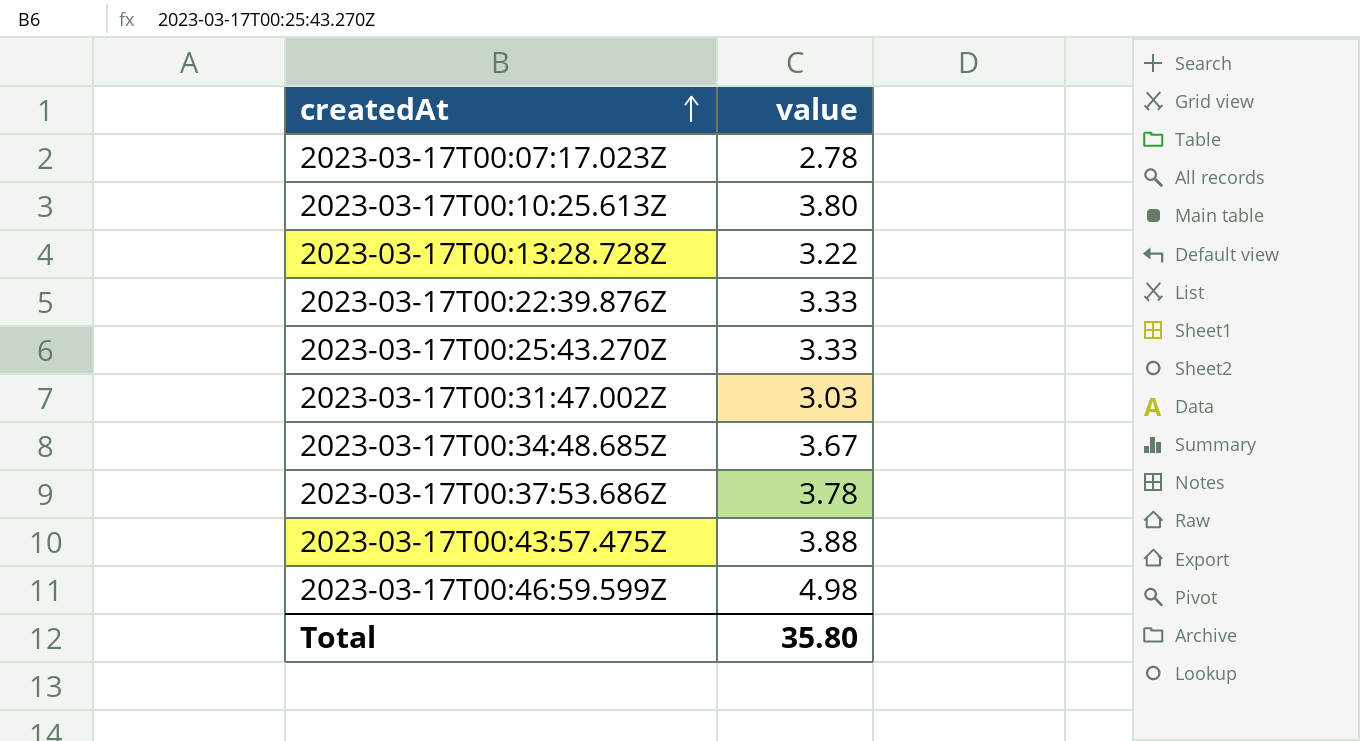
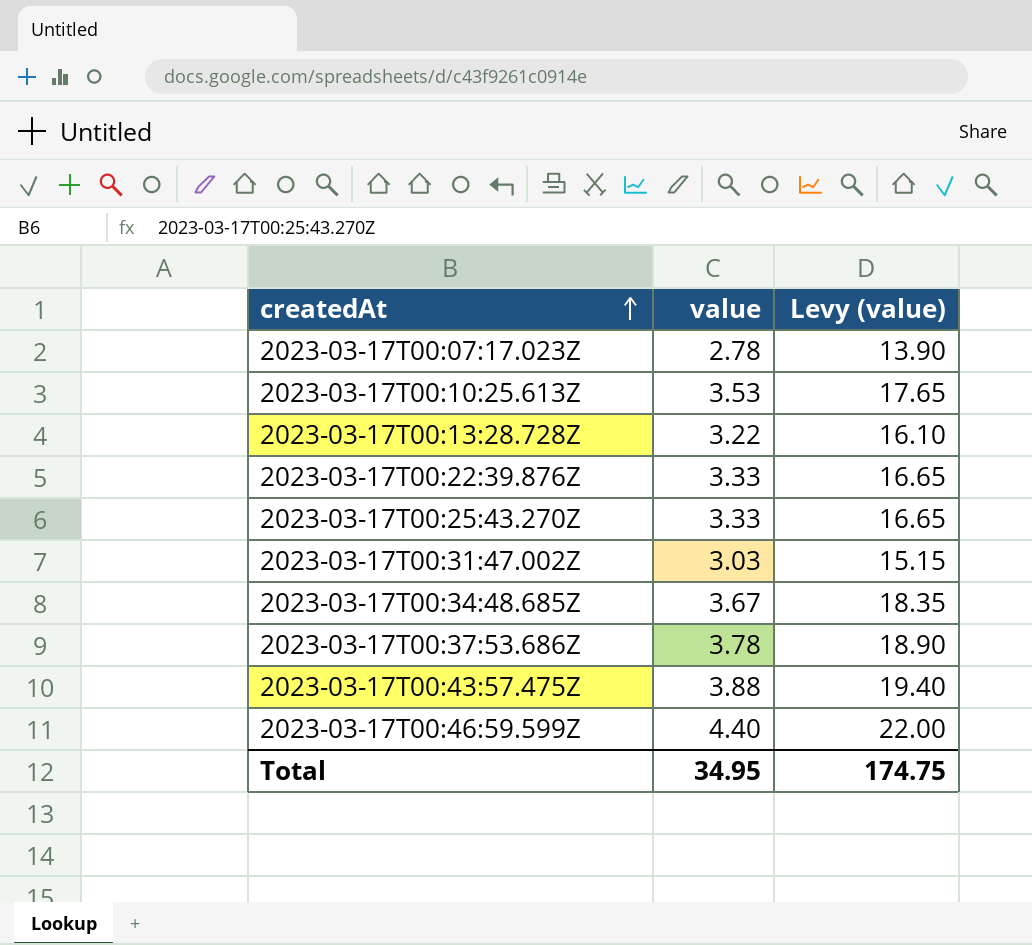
column Levy (value) | formula: none -> [value] * 5
2023-03-17T00:10:25.613Z | value: 3.80 -> 3.53
2023-03-17T00:46:59.599Z | value: 4.98 -> 4.40
Total | value: 35.80 -> 34.95

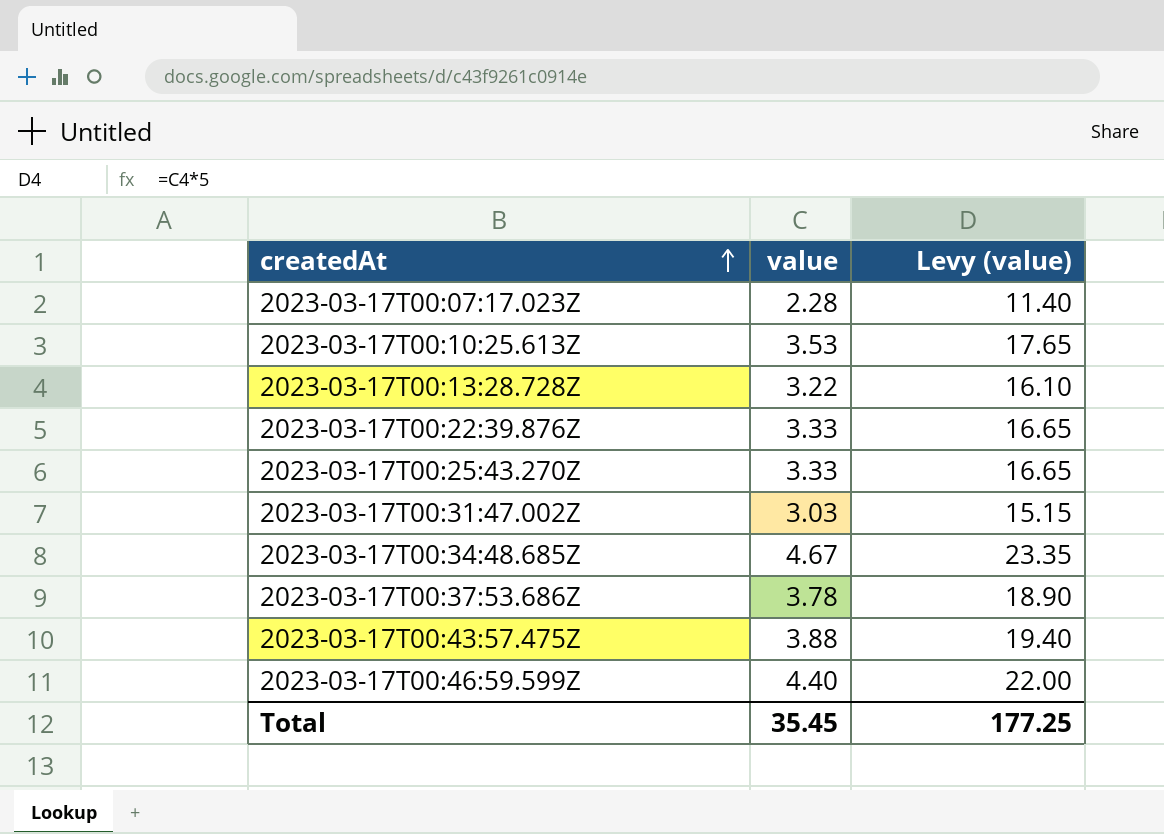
2023-03-17T00:07:17.023Z | value: 2.78 -> 2.28
2023-03-17T00:07:17.023Z | Levy (value): 13.90 -> 11.40
2023-03-17T00:34:48.685Z | value: 3.67 -> 4.67
2023-03-17T00:34:48.685Z | Levy (value): 18.35 -> 23.35
Total | value: 34.95 -> 35.45
Total | Levy (value): 174.75 -> 177.25

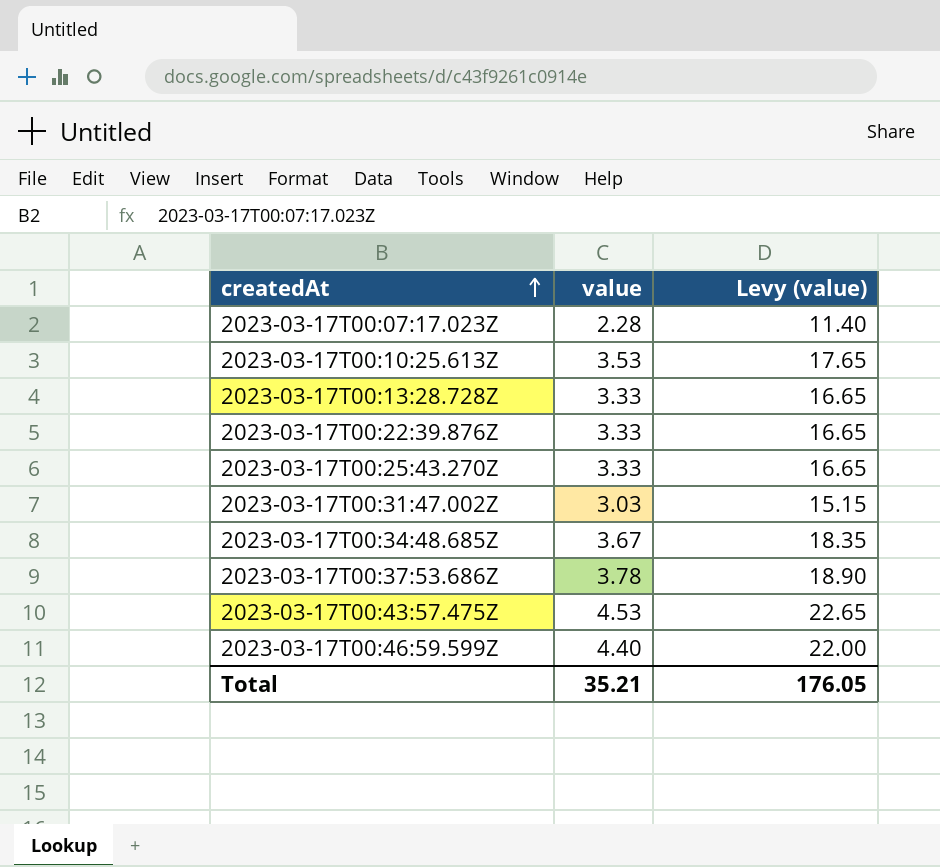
2023-03-17T00:13:28.728Z | value: 3.22 -> 3.33
2023-03-17T00:13:28.728Z | Levy (value): 16.10 -> 16.65
2023-03-17T00:34:48.685Z | value: 4.67 -> 3.67
2023-03-17T00:34:48.685Z | Levy (value): 23.35 -> 18.35
2023-03-17T00:43:57.475Z | value: 3.88 -> 4.53
2023-03-17T00:43:57.475Z | Levy (value): 19.40 -> 22.65
Total | value: 35.45 -> 35.21
Total | Levy (value): 177.25 -> 176.05

